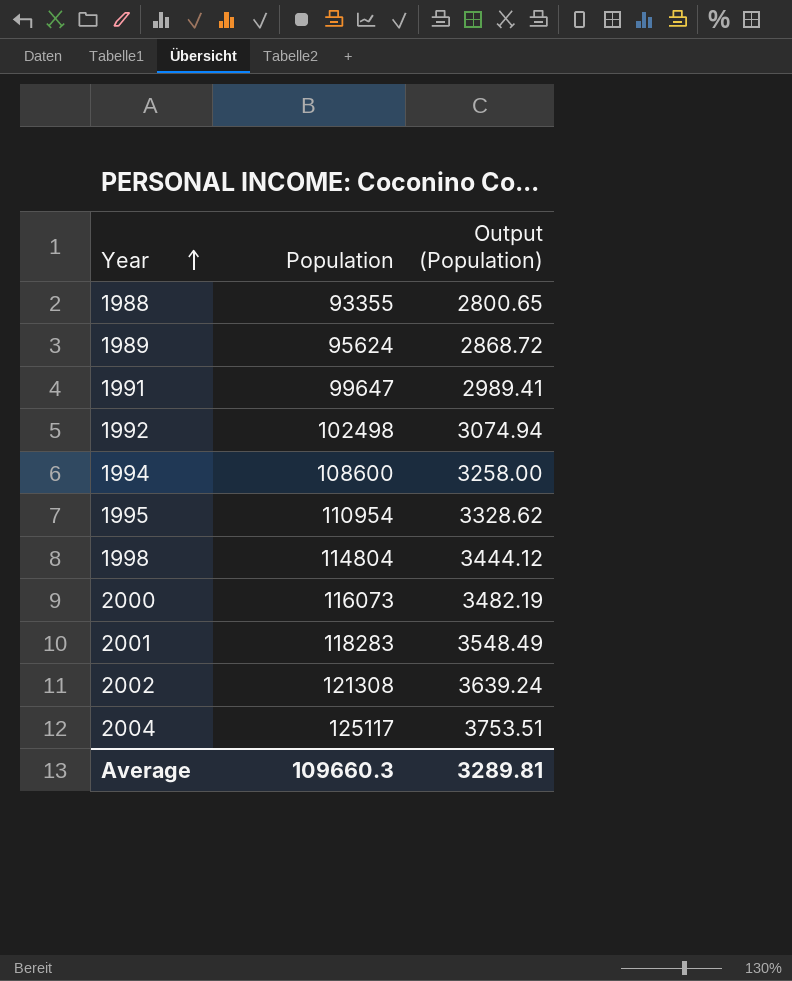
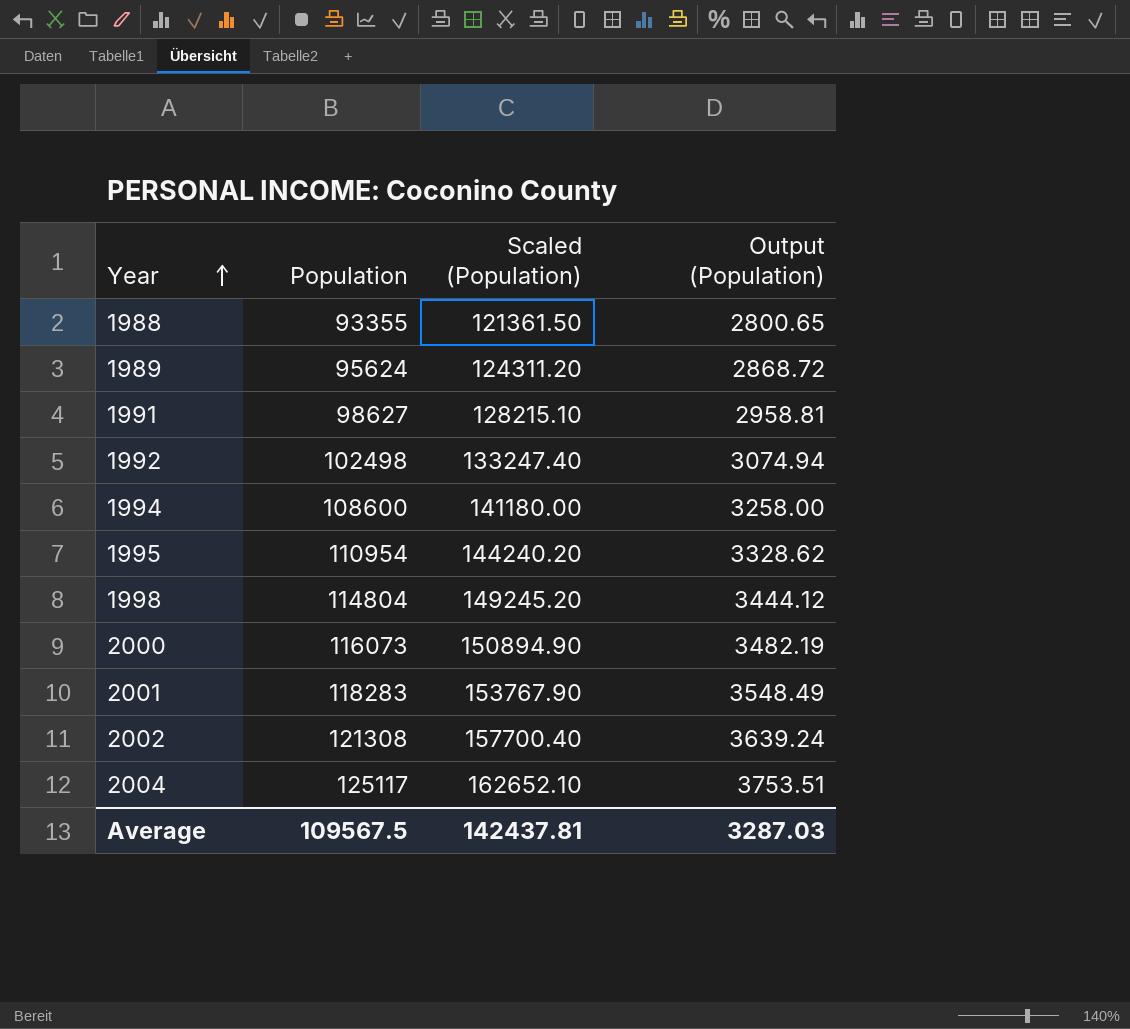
column Scaled (Population) | formula: none -> [Population] * 1.3
1991 | Population: 99647 -> 98627
1991 | Output (Population): 2989.41 -> 2958.81
Average | Population: 109660.3 -> 109567.5
Average | Output (Population): 3289.81 -> 3287.03

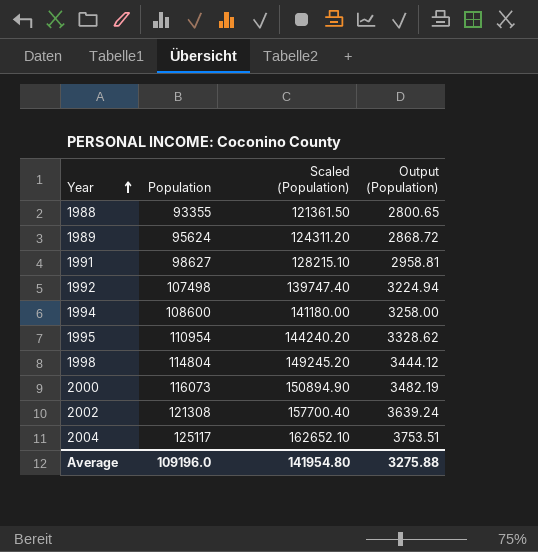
row 2001: 118283 | 153767.90 | 3548.49 -> none
1992 | Population: 102498 -> 107498
1992 | Scaled (Population): 133247.40 -> 139747.40
1992 | Output (Population): 3074.94 -> 3224.94
Average | Population: 109567.5 -> 109196.0
Average | Scaled (Population): 142437.81 -> 141954.80
Average | Output (Population): 3287.03 -> 3275.88

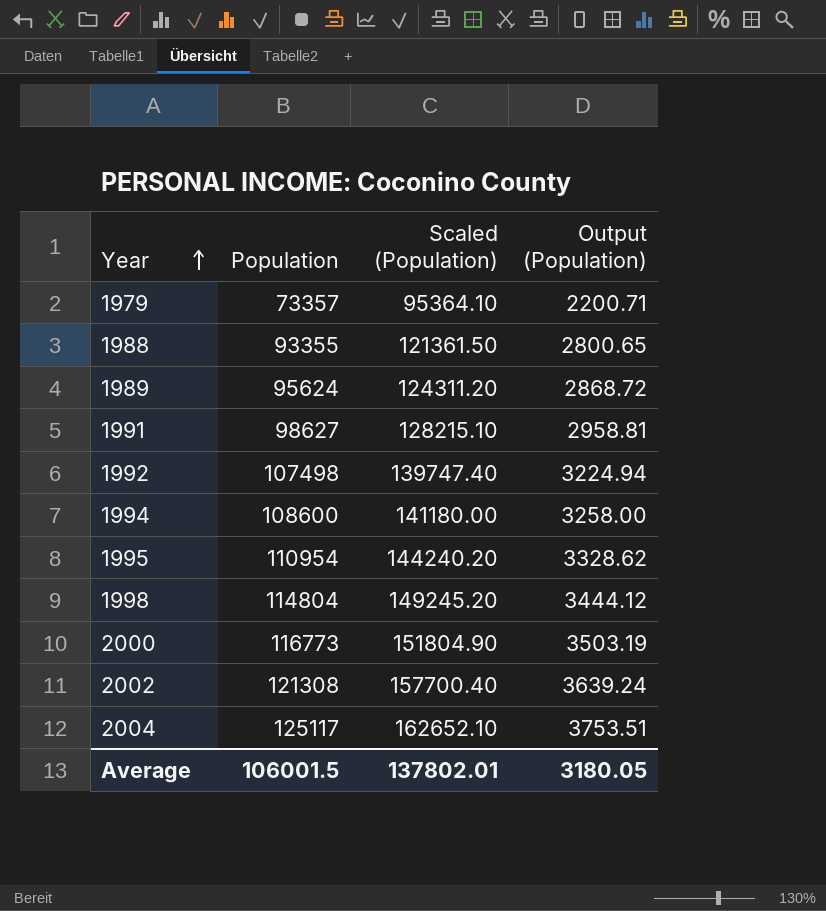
row 1979: none -> 73357 | 95364.10 | 2200.71
2000 | Population: 116073 -> 116773
2000 | Scaled (Population): 150894.90 -> 151804.90
2000 | Output (Population): 3482.19 -> 3503.19
Average | Population: 109196.0 -> 106001.5
Average | Scaled (Population): 141954.80 -> 137802.01
Average | Output (Population): 3275.88 -> 3180.05

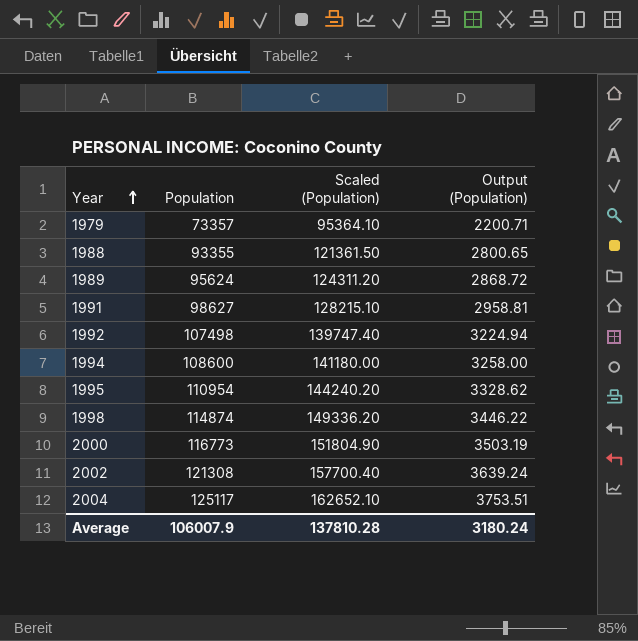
1998 | Population: 114804 -> 114874
1998 | Scaled (Population): 149245.20 -> 149336.20
1998 | Output (Population): 3444.12 -> 3446.22
Average | Population: 106001.5 -> 106007.9
Average | Scaled (Population): 137802.01 -> 137810.28
Average | Output (Population): 3180.05 -> 3180.24

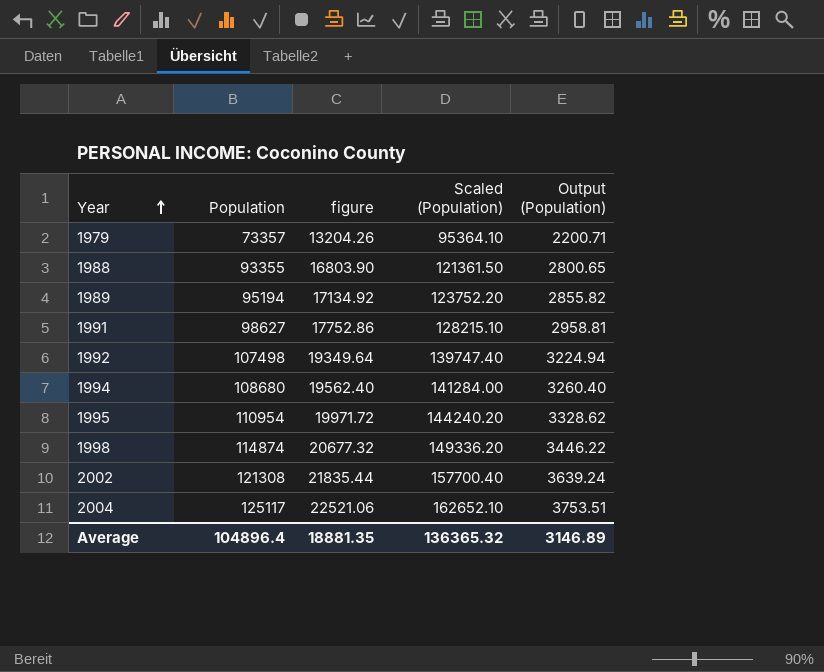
column figure | formula: none -> [Population] * 0.18
row 2000: 116773 | 151804.90 | 3503.19 -> none
1989 | Population: 95624 -> 95194
1989 | Scaled (Population): 124311.20 -> 123752.20
1989 | Output (Population): 2868.72 -> 2855.82
1994 | Population: 108600 -> 108680
1994 | Scaled (Population): 141180.00 -> 141284.00
1994 | Output (Population): 3258.00 -> 3260.40
Average | Population: 106007.9 -> 104896.4
Average | Scaled (Population): 137810.28 -> 136365.32
Average | Output (Population): 3180.24 -> 3146.89

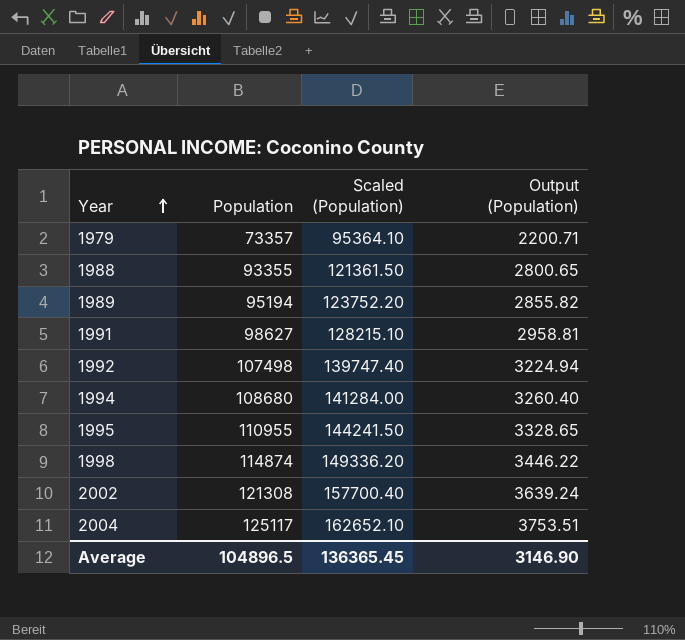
column figure | formula: [Population] * 0.18 -> none
1995 | Population: 110954 -> 110955
1995 | Scaled (Population): 144240.20 -> 144241.50
1995 | Output (Population): 3328.62 -> 3328.65
Average | Population: 104896.4 -> 104896.5
Average | Scaled (Population): 136365.32 -> 136365.45
Average | Output (Population): 3146.89 -> 3146.90

